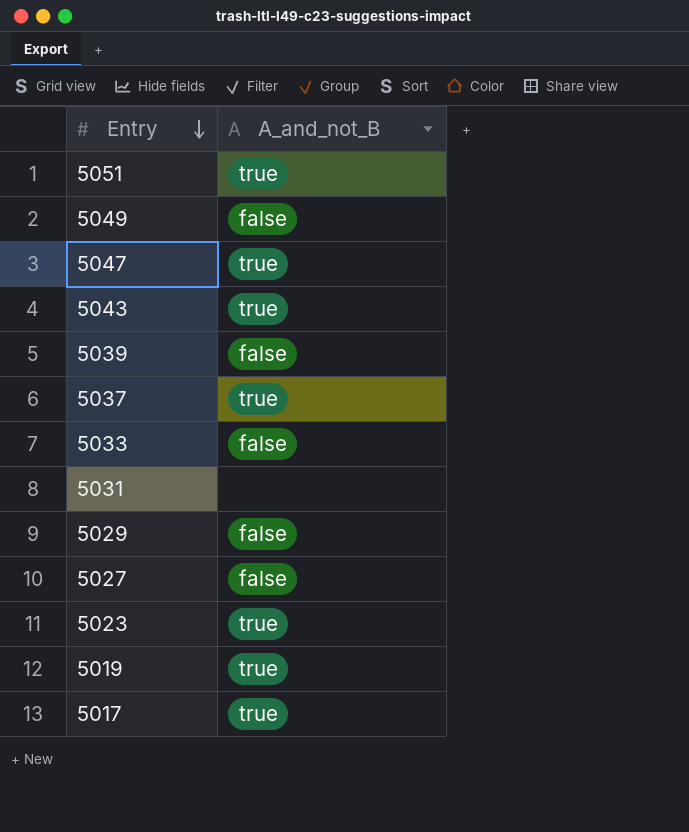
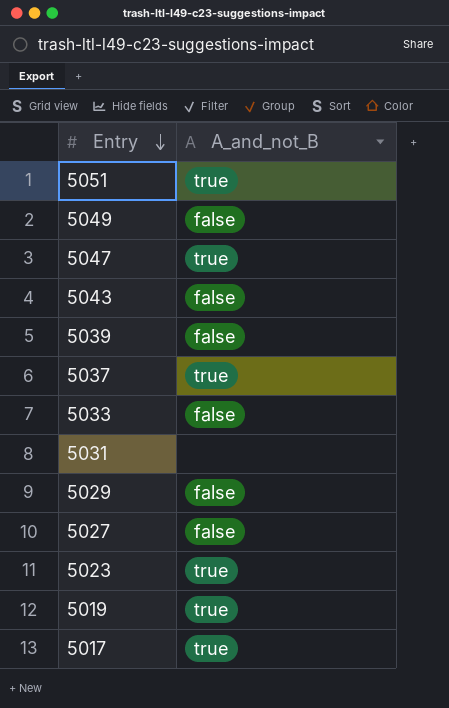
5043 | A_and_not_B: true -> false

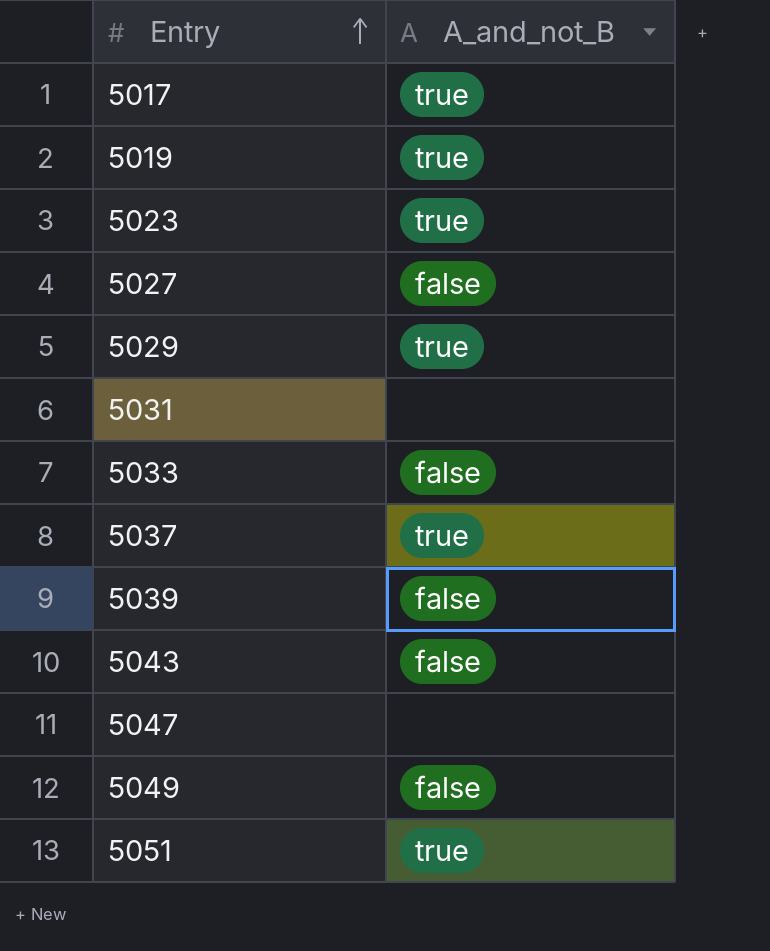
row order: Entry descending -> Entry ascending
5029 | A_and_not_B: false -> true
5047 | A_and_not_B: true -> none

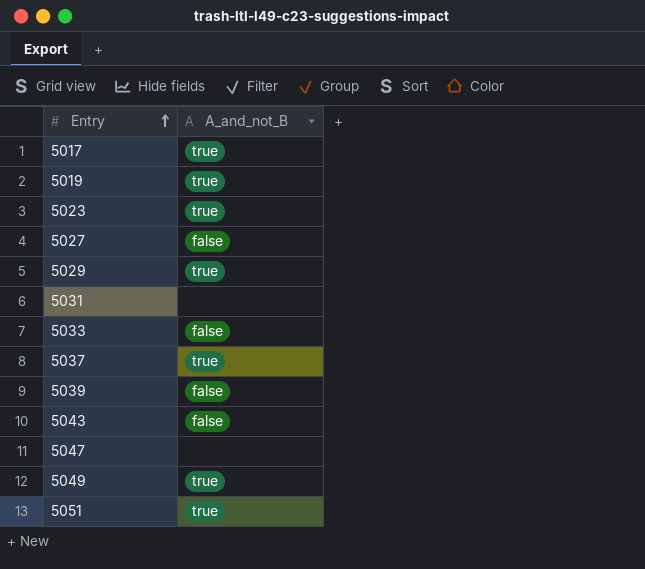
5049 | A_and_not_B: false -> true

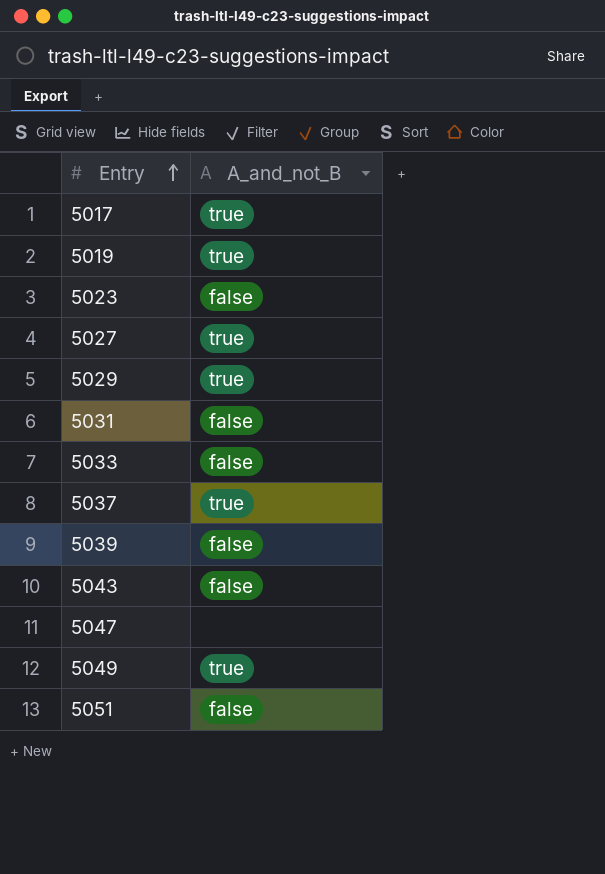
5023 | A_and_not_B: true -> false
5027 | A_and_not_B: false -> true
5031 | A_and_not_B: none -> false
5051 | A_and_not_B: true -> false

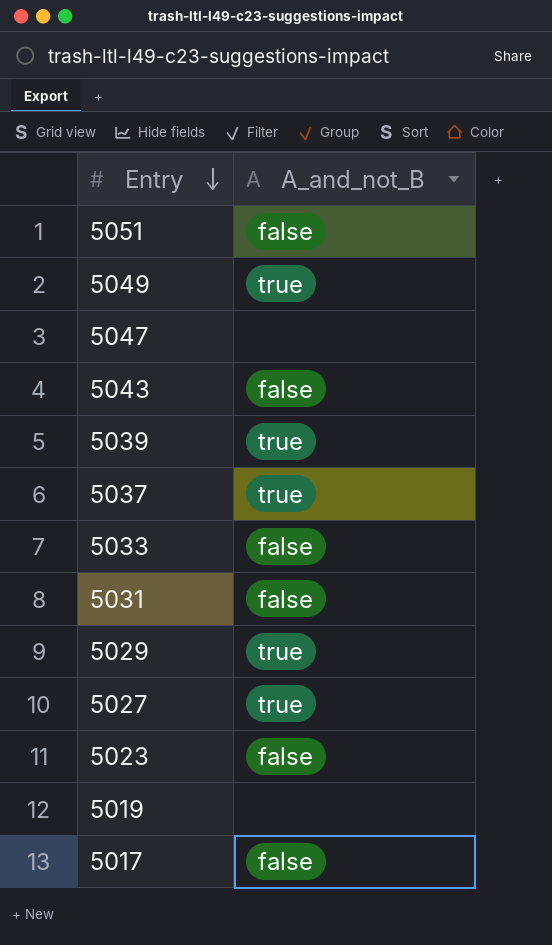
row order: Entry ascending -> Entry descending
5039 | A_and_not_B: false -> true
5019 | A_and_not_B: true -> none
5017 | A_and_not_B: true -> false

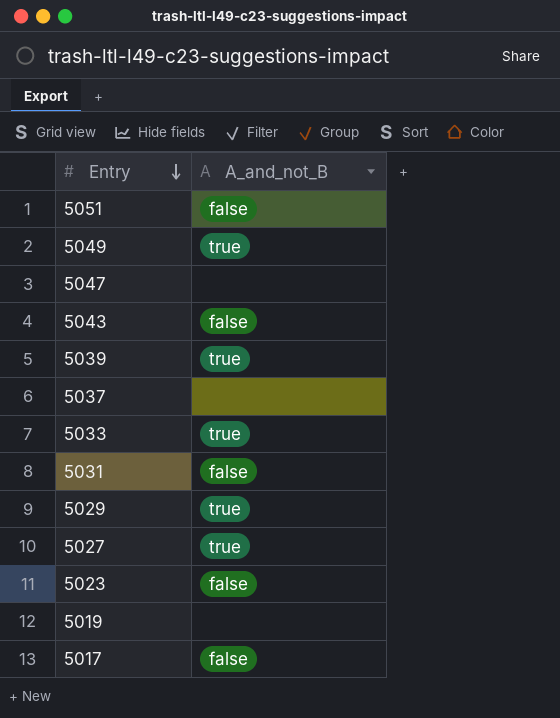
5037 | A_and_not_B: true -> none
5033 | A_and_not_B: false -> true

